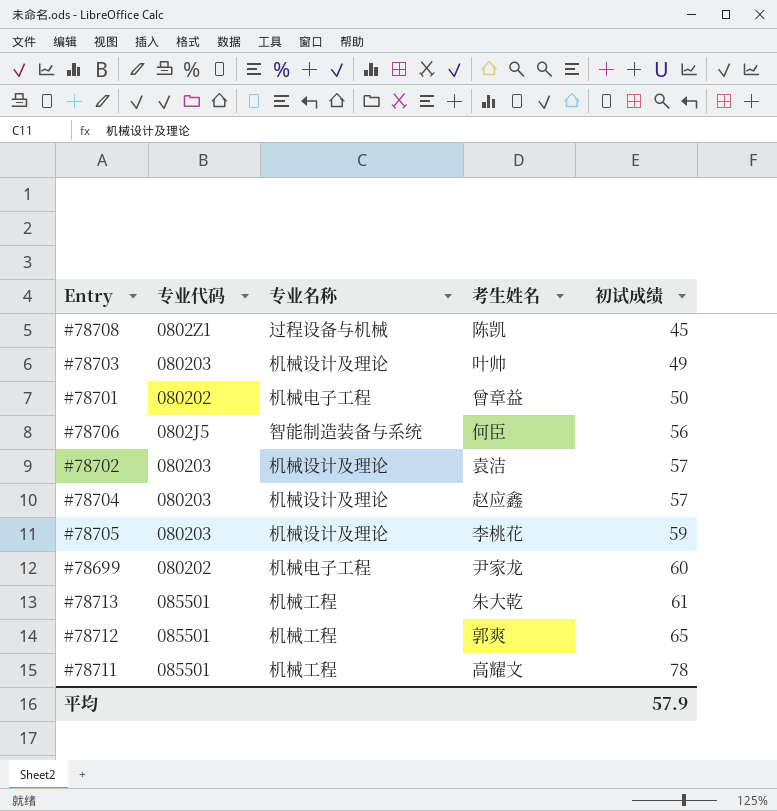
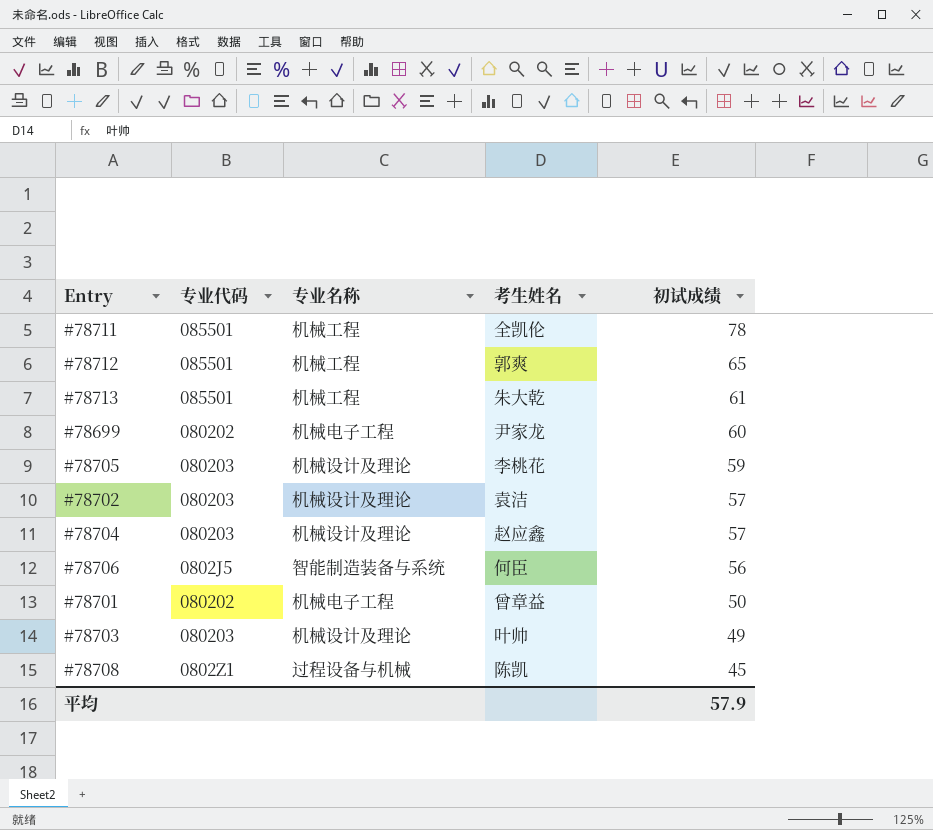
row order: 初试成绩 ascending -> 初试成绩 descending
#78711 | 考生姓名: 高耀文 -> 全凯伦

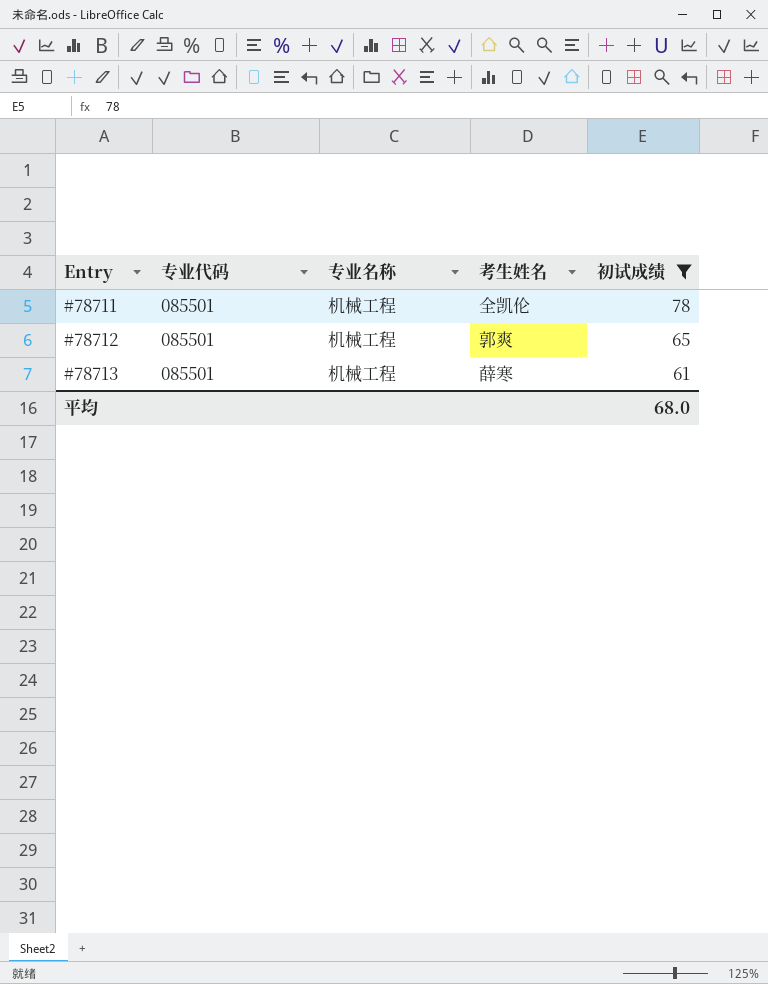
filter: none -> 初试成绩 >= 61
#78713 | 考生姓名: 朱大乾 -> 薛寒
平均 | 初试成绩: 57.9 -> 68.0

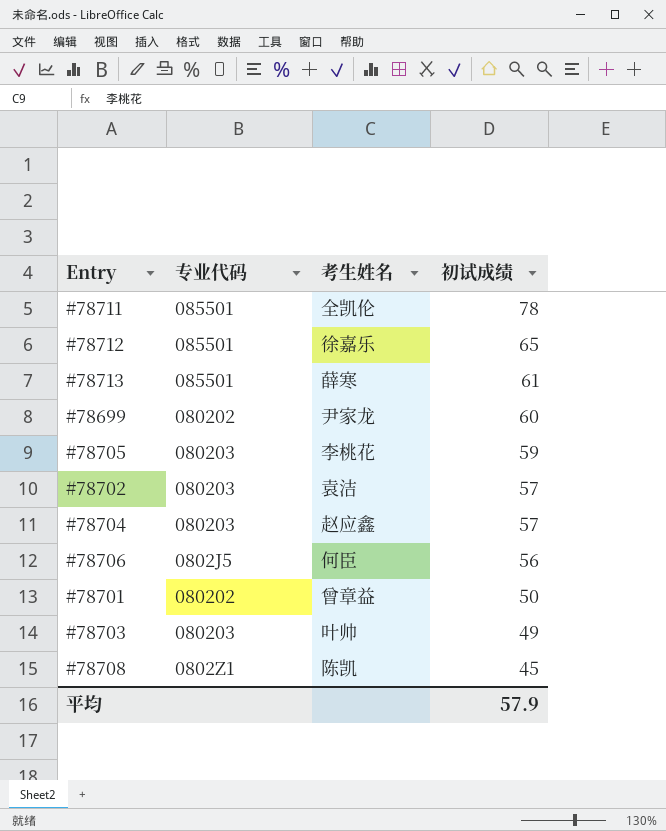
filter: 初试成绩 >= 61 -> none
column 专业名称 | position: 3 -> none
#78712 | 考生姓名: 郭爽 -> 徐嘉乐
平均 | 初试成绩: 68.0 -> 57.9

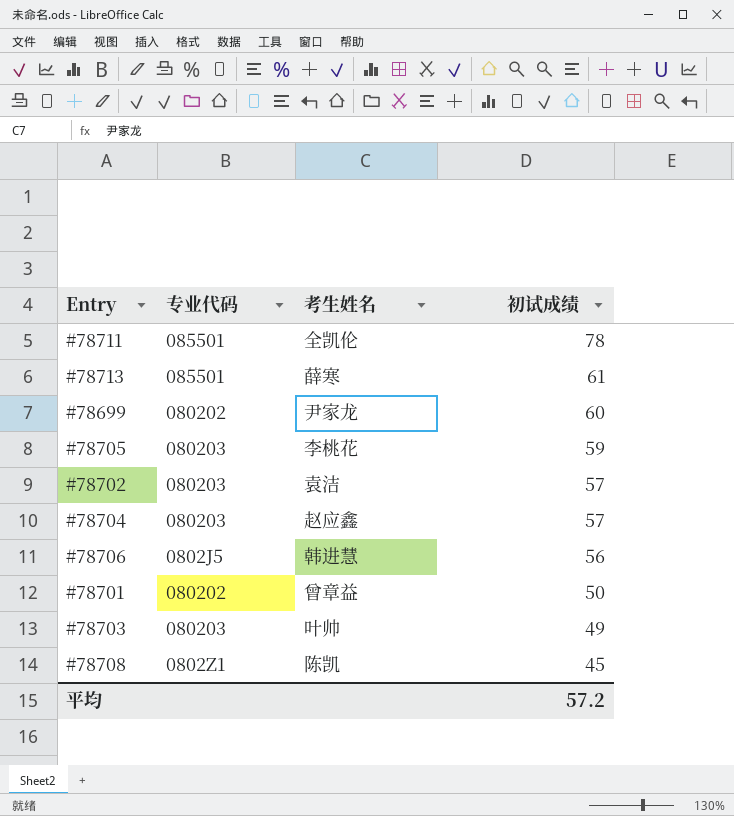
row #78712: 085501 | 徐嘉乐 | 65 -> none
#78706 | 考生姓名: 何臣 -> 韩进慧
平均 | 初试成绩: 57.9 -> 57.2

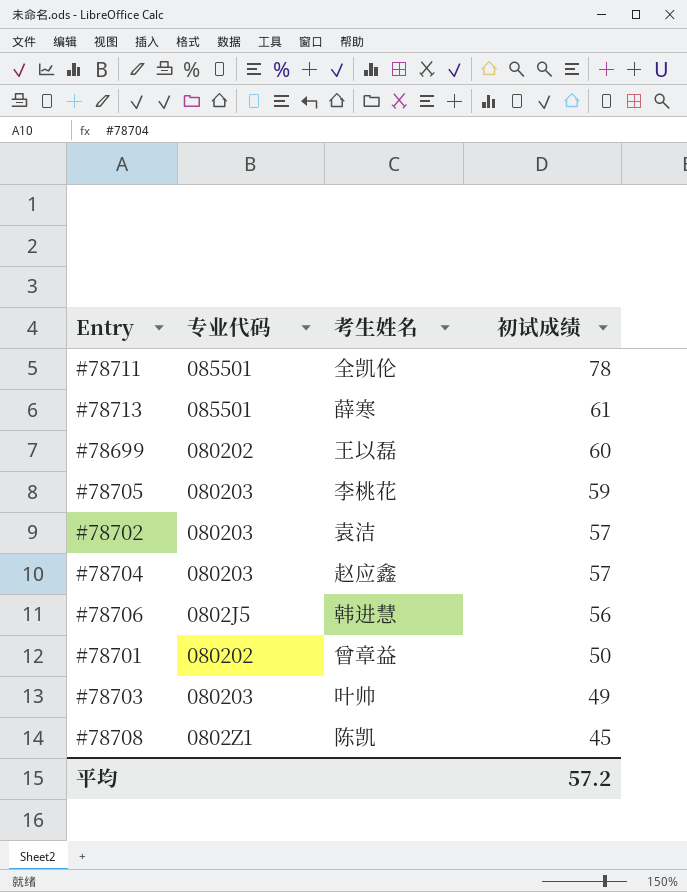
#78699 | 考生姓名: 尹家龙 -> 王以磊

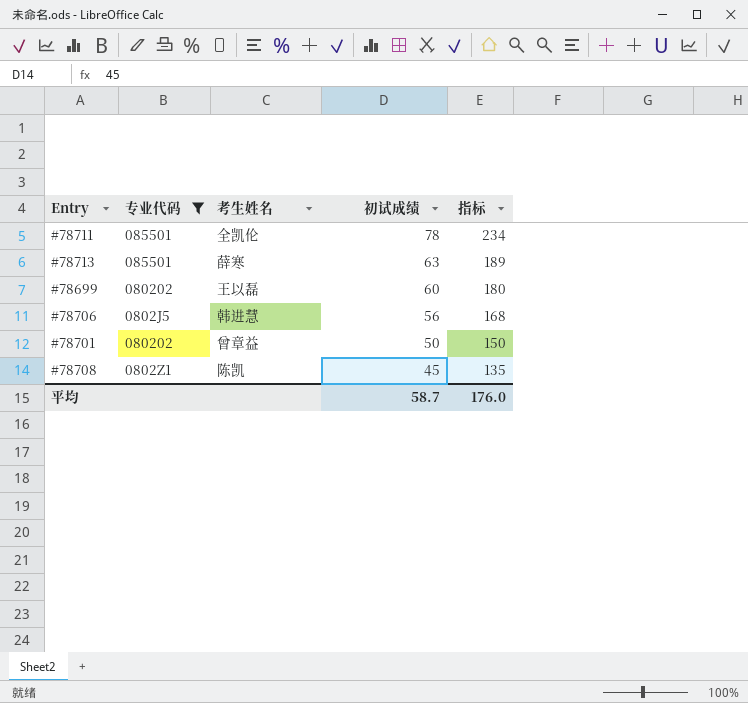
filter: none -> 专业代码 != 080203
column 指标 | formula: none -> [初试成绩] * 3
#78713 | 初试成绩: 61 -> 63
平均 | 初试成绩: 57.2 -> 58.7

